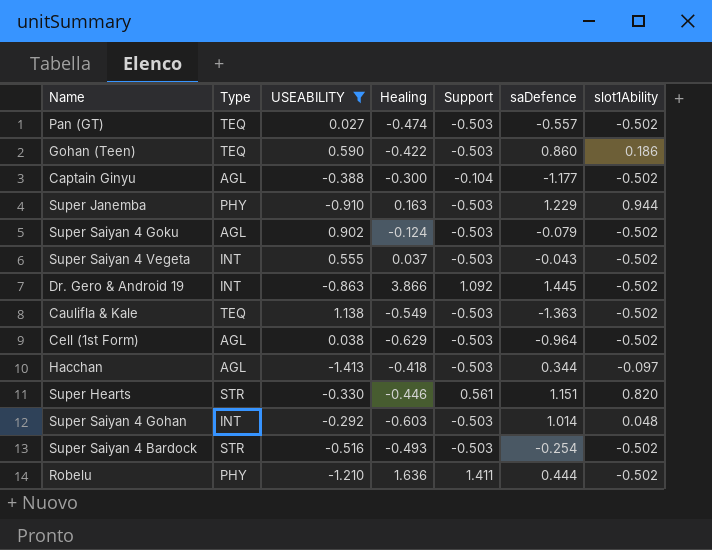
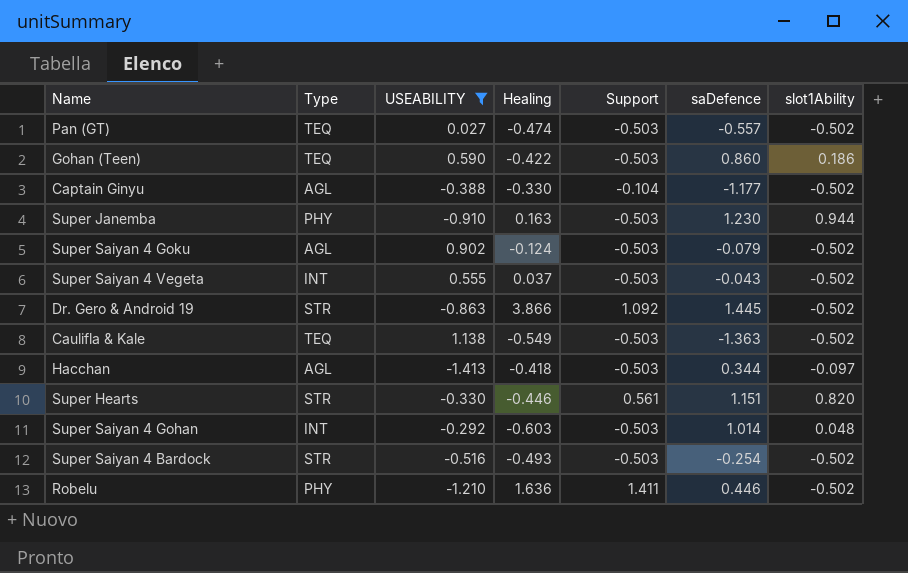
row Cell (1st Form): AGL | 0.038 | -0.629 | -0.503 | -0.964 | -0.502 -> none
Captain Ginyu | Healing: -0.300 -> -0.330
Super Janemba | saDefence: 1.229 -> 1.230
Dr. Gero & Android 19 | Type: INT -> STR
Robelu | saDefence: 0.444 -> 0.446

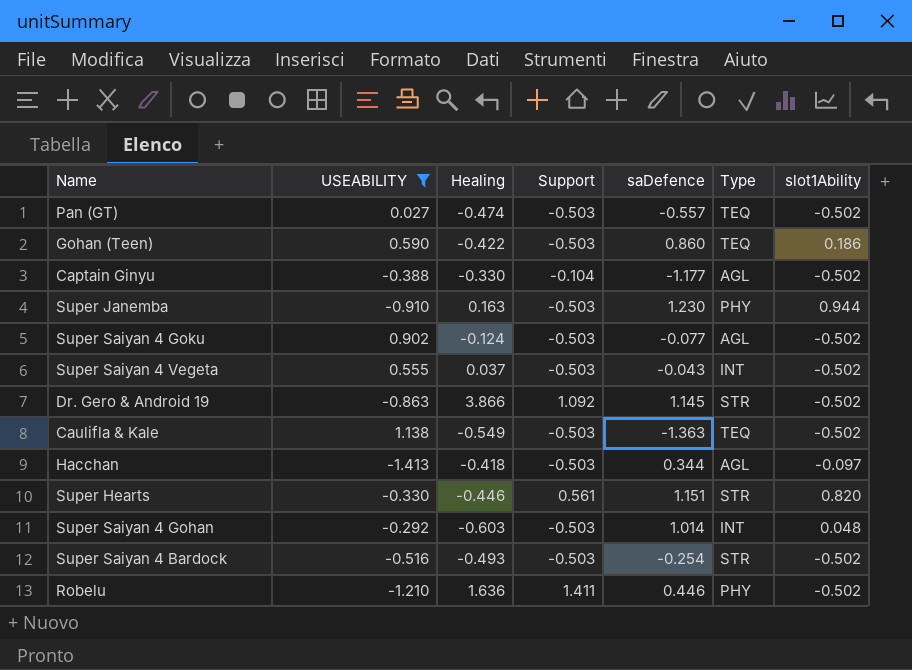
column Type | position: 2 -> 6
Super Saiyan 4 Goku | saDefence: -0.079 -> -0.077
Dr. Gero & Android 19 | saDefence: 1.445 -> 1.145

